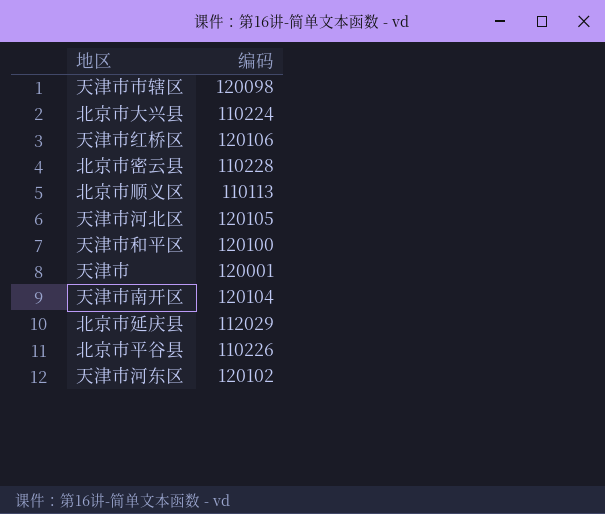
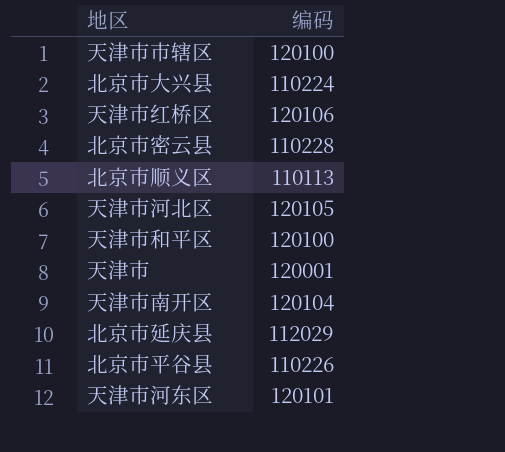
天津市市辖区 | 编码: 120098 -> 120100
天津市河东区 | 编码: 120102 -> 120101

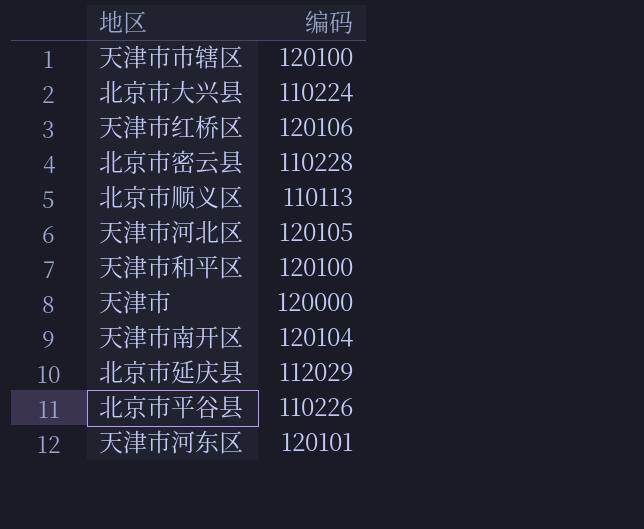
天津市 | 编码: 120001 -> 120000

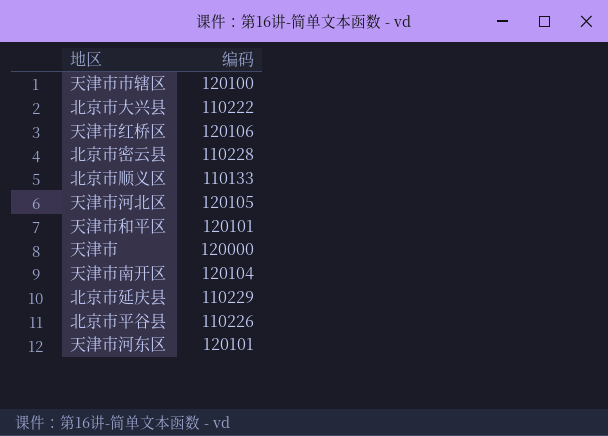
北京市大兴县 | 编码: 110224 -> 110222
北京市顺义区 | 编码: 110113 -> 110133
天津市和平区 | 编码: 120100 -> 120101
北京市延庆县 | 编码: 112029 -> 110229

